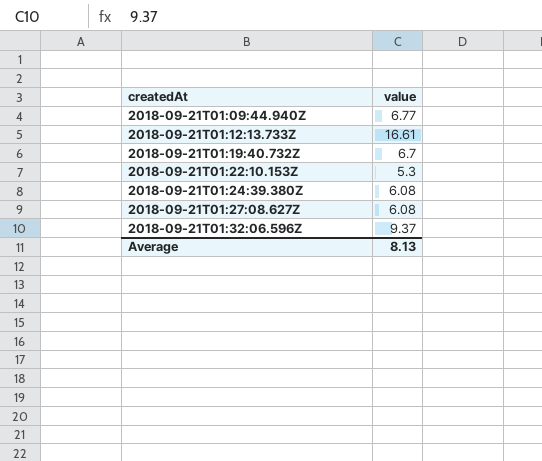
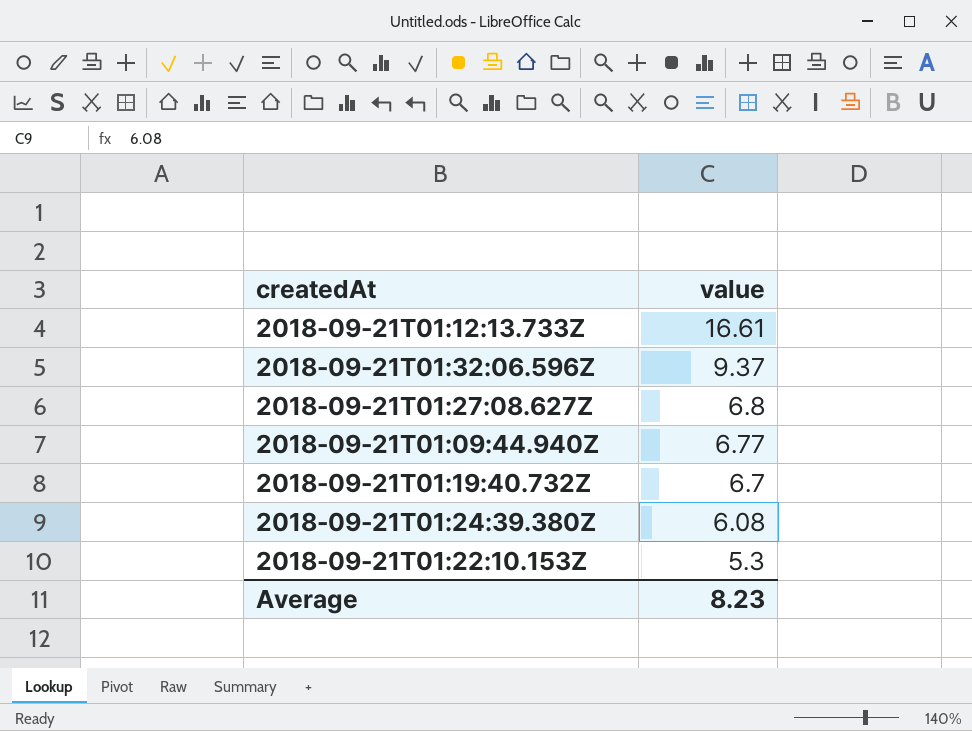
row order: createdAt ascending -> value descending
2018-09-21T01:27:08.627Z | value: 6.08 -> 6.8
Average | value: 8.13 -> 8.23

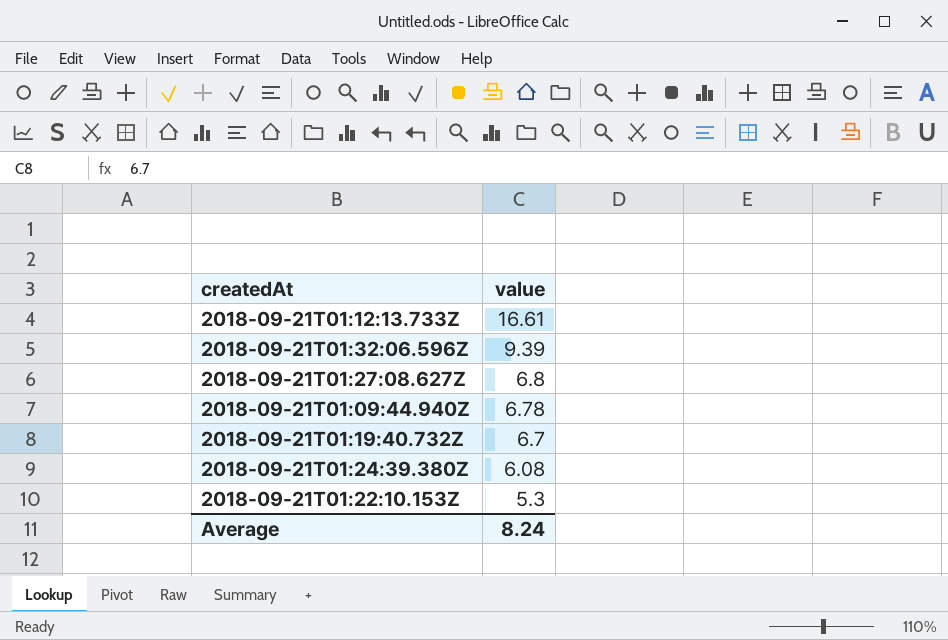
2018-09-21T01:32:06.596Z | value: 9.37 -> 9.39
2018-09-21T01:09:44.940Z | value: 6.77 -> 6.78
Average | value: 8.23 -> 8.24

